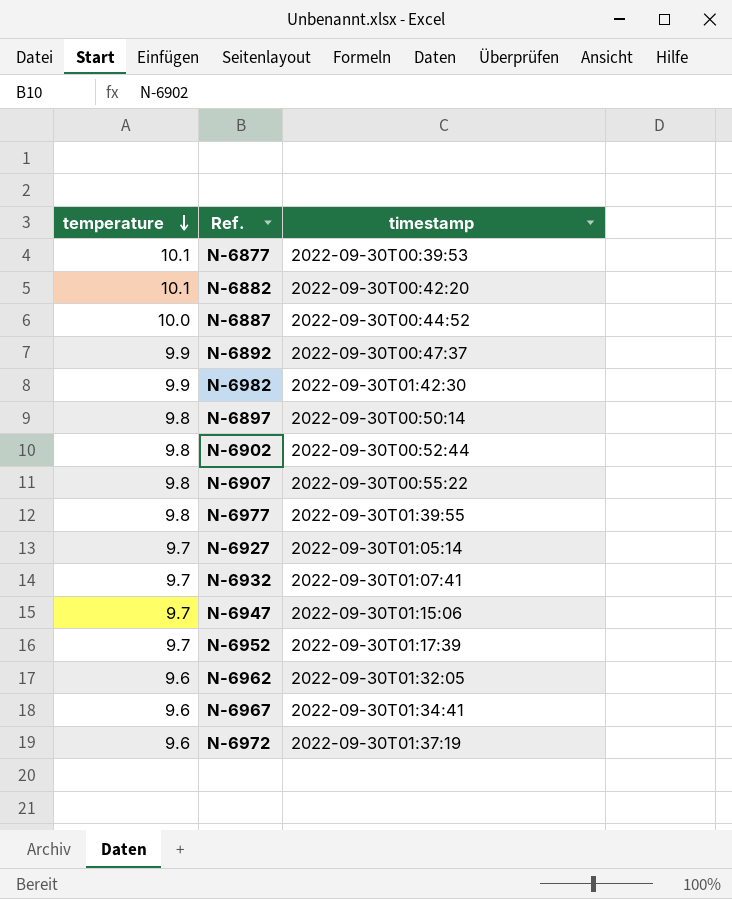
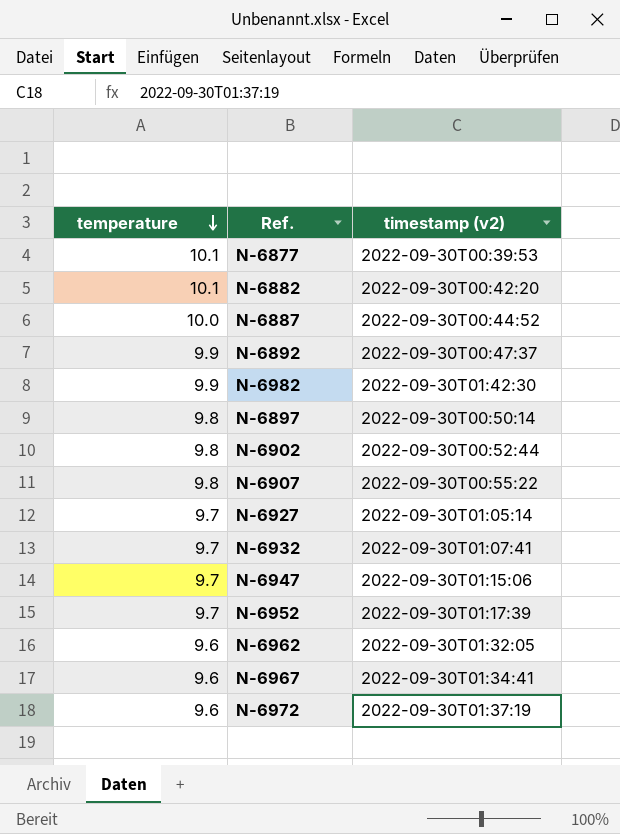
column name: timestamp -> timestamp (v2)
row N-6977: 9.8 | 2022-09-30T01:39:55 -> none

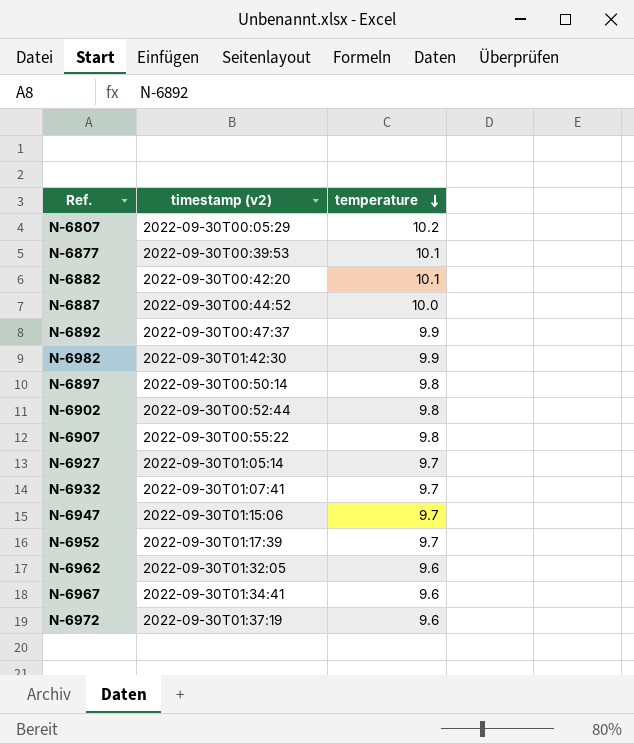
column temperature | position: 1 -> 3
row N-6807: none -> 2022-09-30T00:05:29 | 10.2

